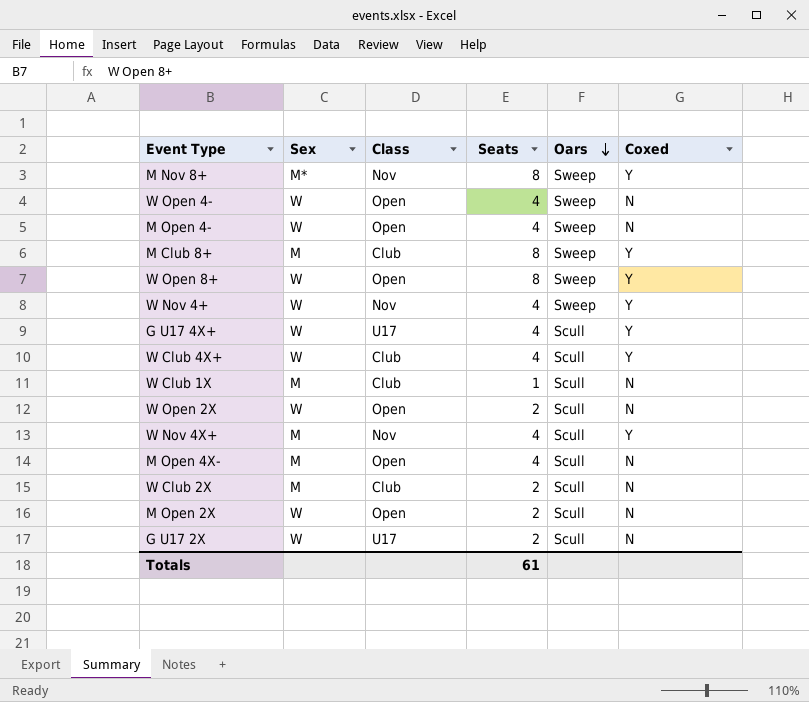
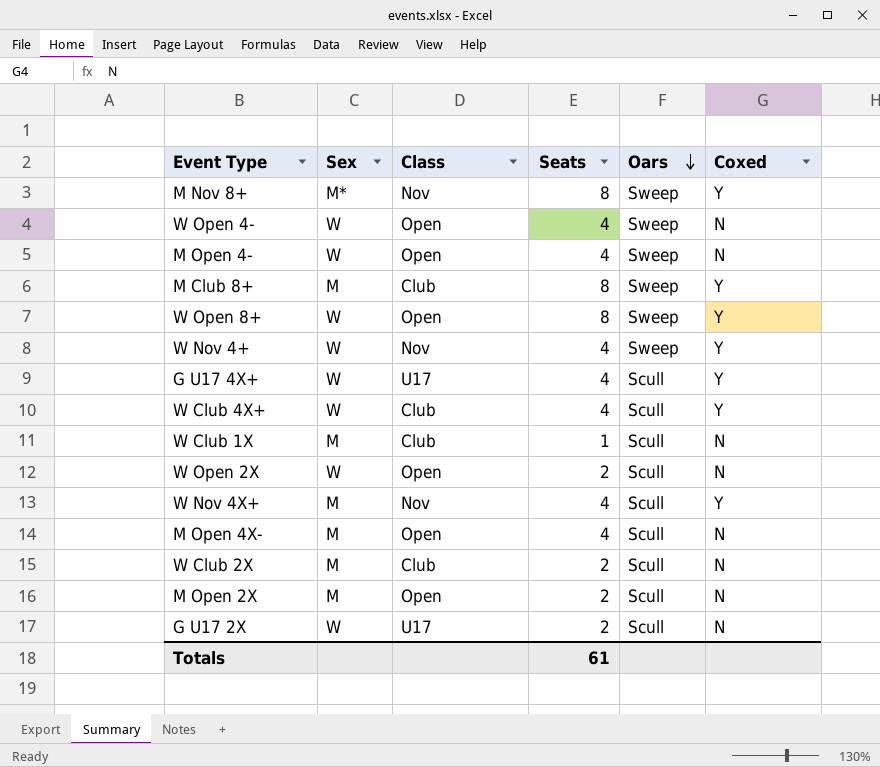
M Open 2X | Sex: W -> M

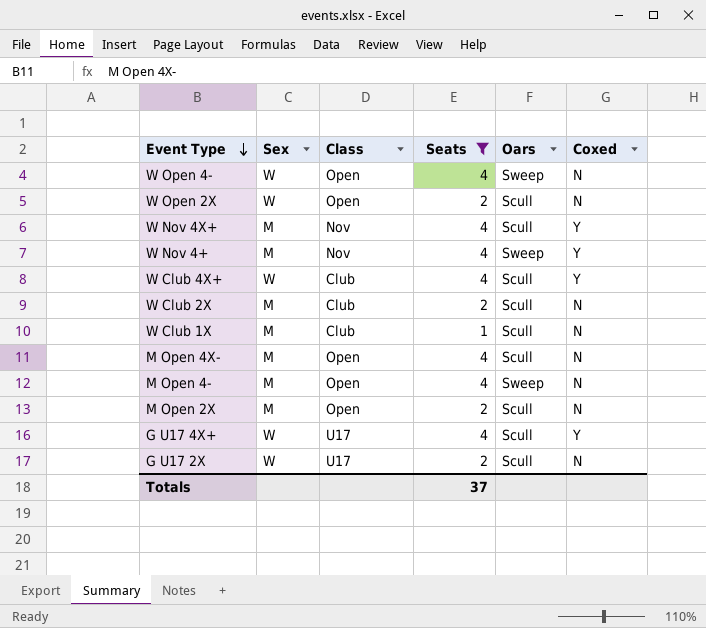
filter: none -> Seats != 8
row order: Oars descending -> Event Type descending
W Nov 4+ | Sex: W -> M
M Open 4- | Sex: W -> M
Totals | Seats: 61 -> 37

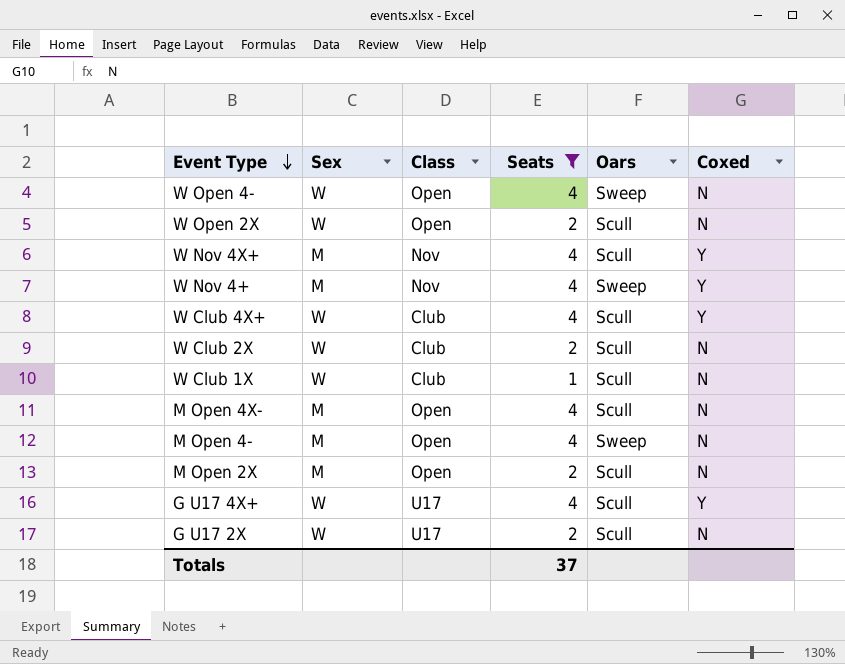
W Club 2X | Sex: M -> W
W Club 1X | Sex: M -> W

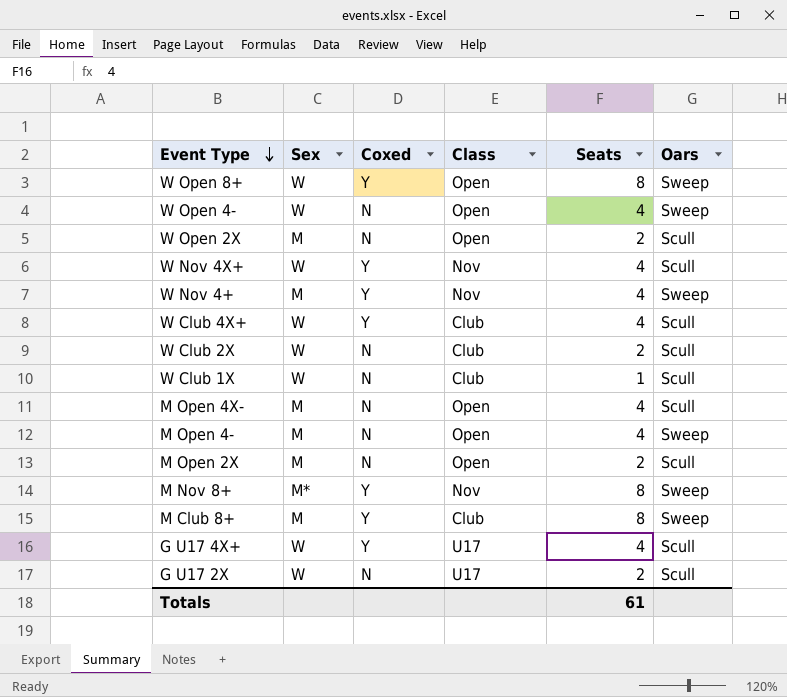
filter: Seats != 8 -> none
column Coxed | position: 6 -> 3
W Open 2X | Sex: W -> M
W Nov 4X+ | Sex: M -> W
Totals | Seats: 37 -> 61

